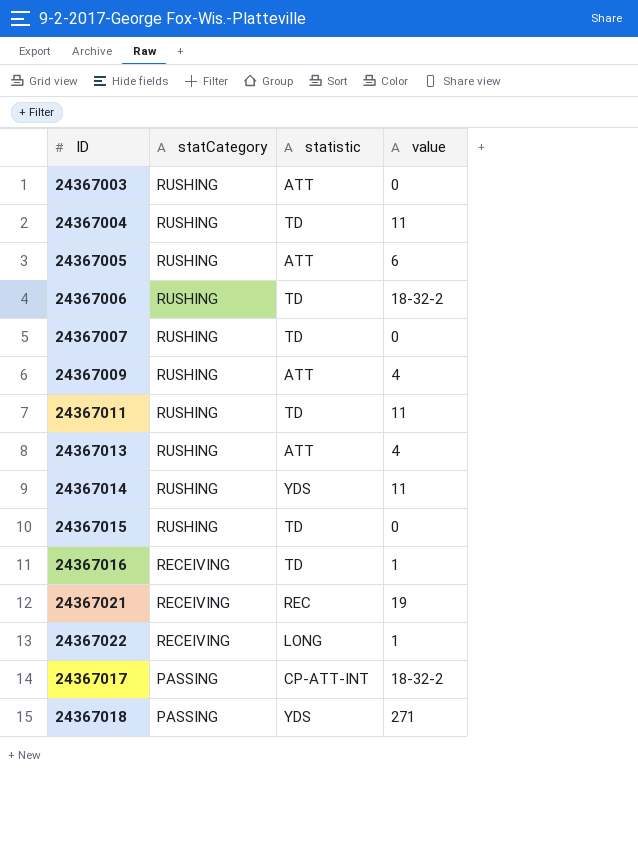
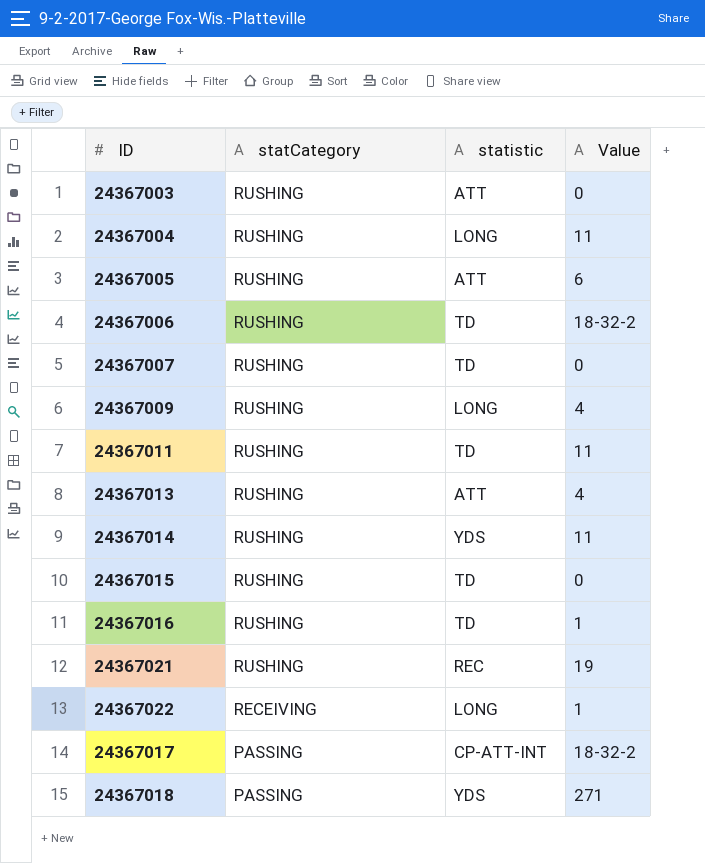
column name: value -> Value
24367004 | statistic: TD -> LONG
24367009 | statistic: ATT -> LONG
24367016 | statCategory: RECEIVING -> RUSHING
24367021 | statCategory: RECEIVING -> RUSHING

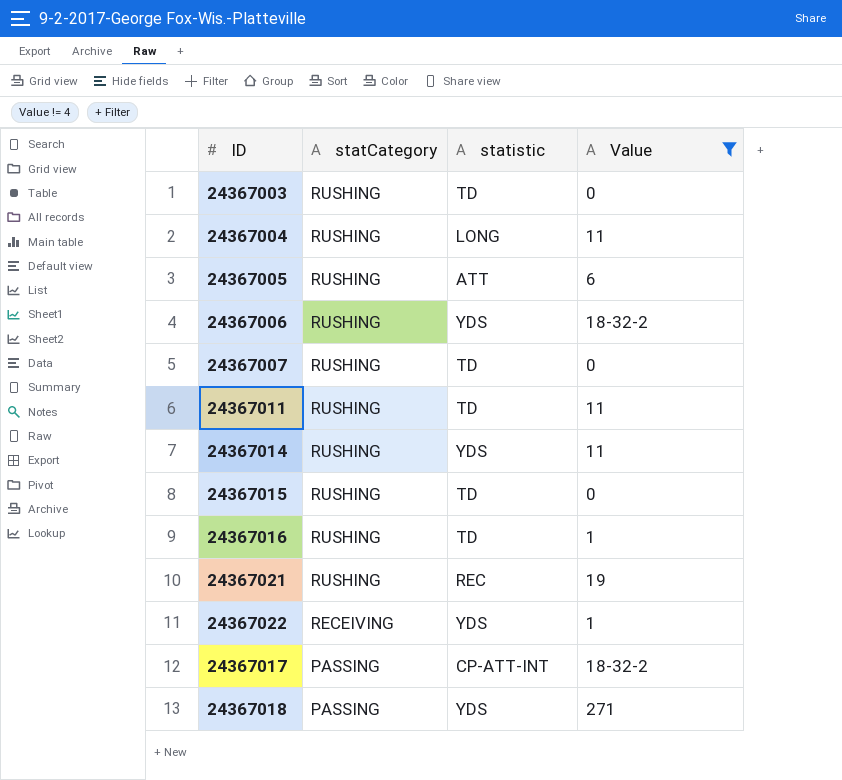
filter: none -> Value != 4
24367003 | statistic: ATT -> TD
24367006 | statistic: TD -> YDS
24367022 | statistic: LONG -> YDS

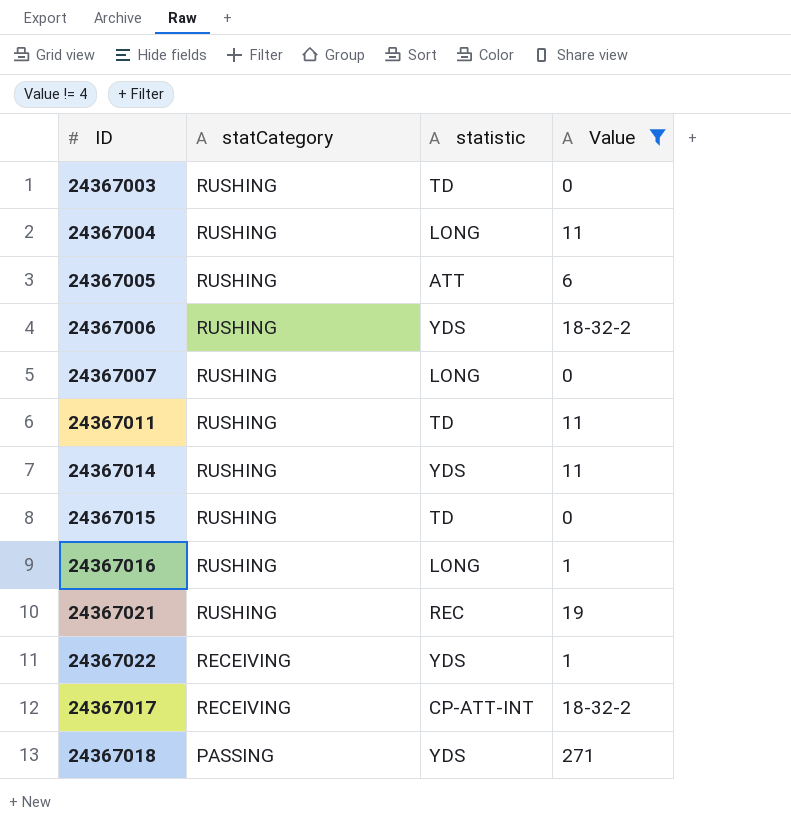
24367007 | statistic: TD -> LONG
24367016 | statistic: TD -> LONG
24367017 | statCategory: PASSING -> RECEIVING

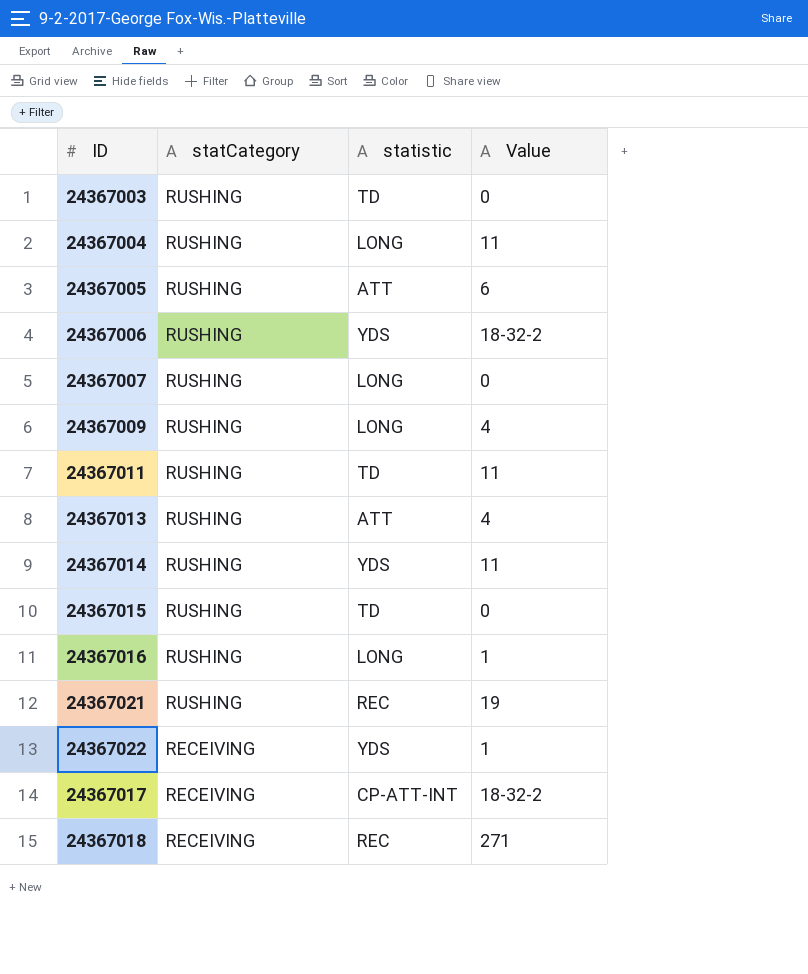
filter: Value != 4 -> none
24367018 | statCategory: PASSING -> RECEIVING
24367018 | statistic: YDS -> REC

